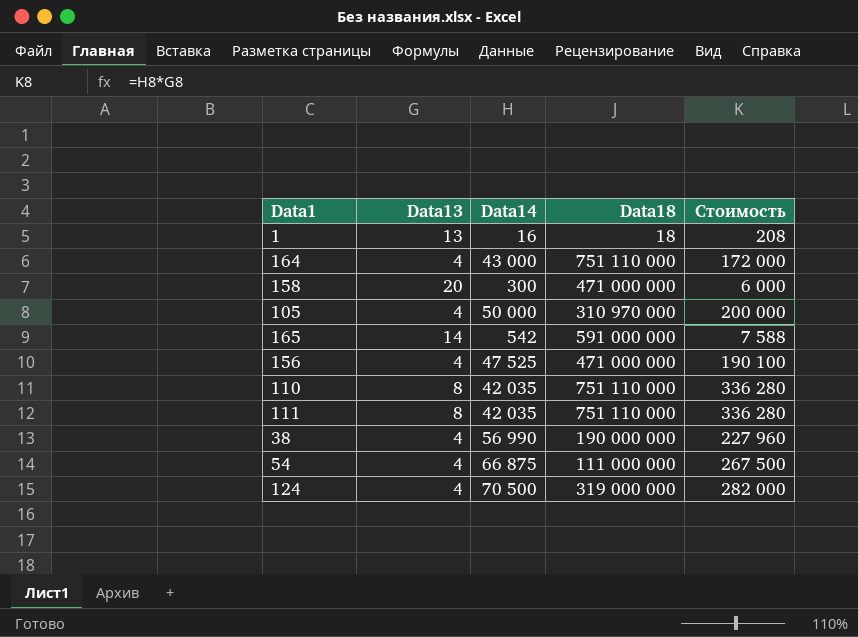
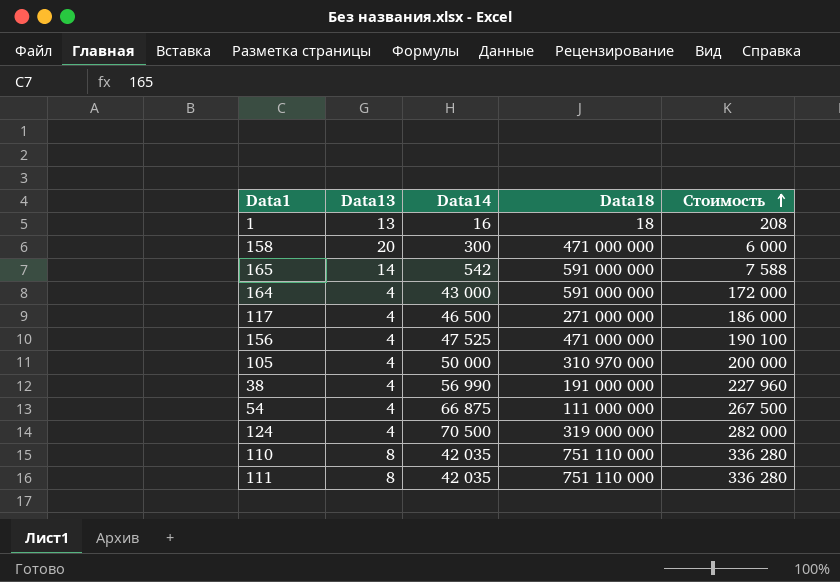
row order: none -> Стоимость ascending
164 | Data18: 751 110 000 -> 591 000 000
row 117: none -> 4 | 46 500 | 271 000 000 | 186 000
38 | Data18: 190 000 000 -> 191 000 000

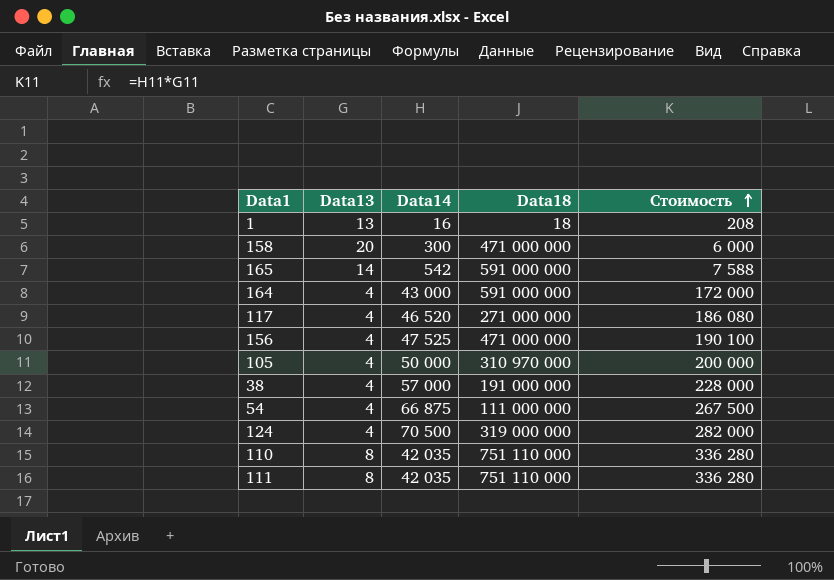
117 | Data14: 46 500 -> 46 520
117 | Стоимость: 186 000 -> 186 080
38 | Data14: 56 990 -> 57 000
38 | Стоимость: 227 960 -> 228 000

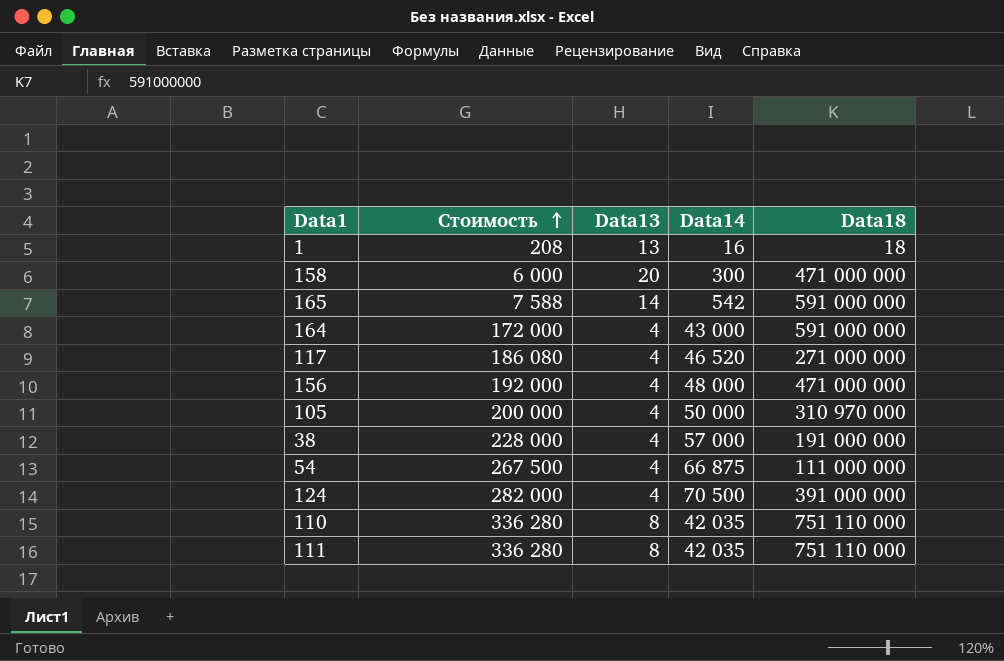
column Стоимость | position: 5 -> 2
156 | Стоимость: 190 100 -> 192 000
156 | Data14: 47 525 -> 48 000
124 | Data18: 319 000 000 -> 391 000 000

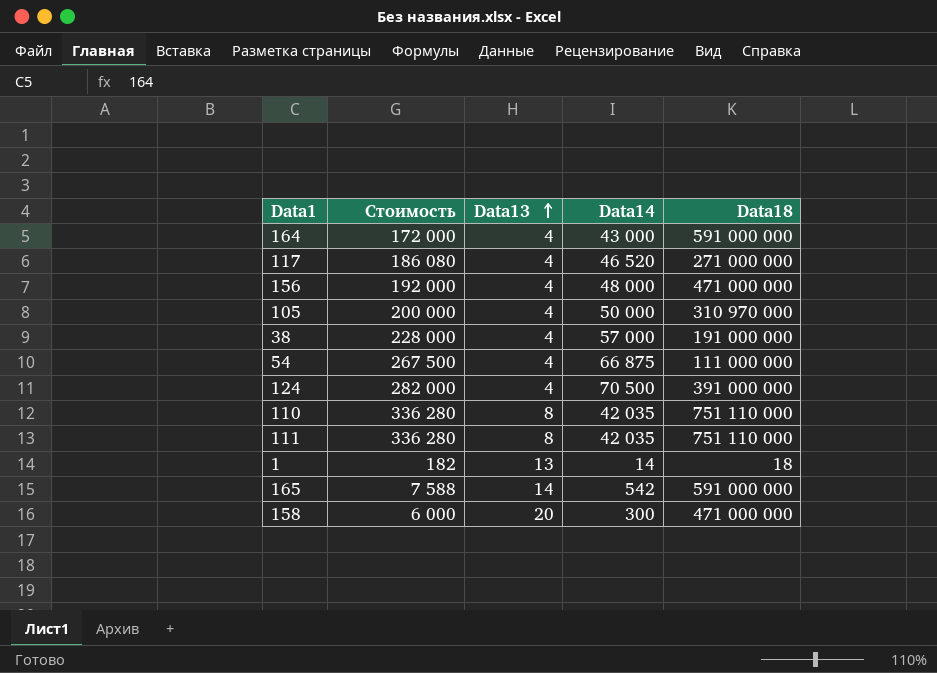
row order: Стоимость ascending -> Data13 ascending
1 | Стоимость: 208 -> 182
1 | Data14: 16 -> 14

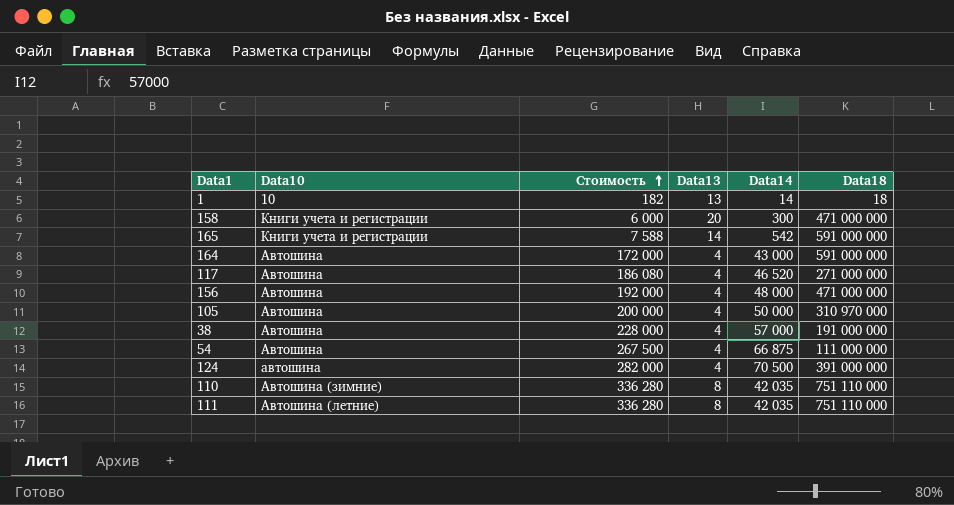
row order: Data13 ascending -> Стоимость ascending
column Data10 | position: none -> 2

